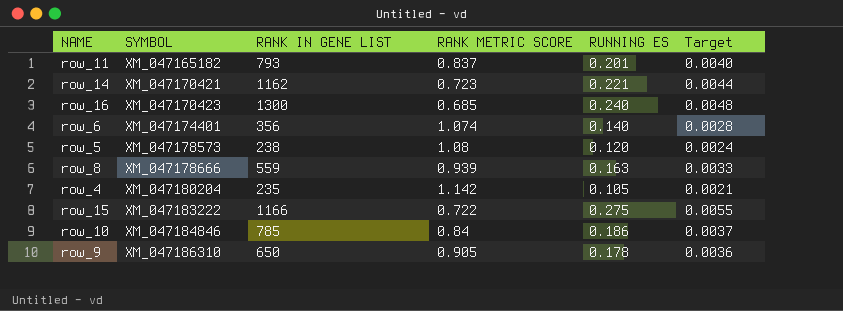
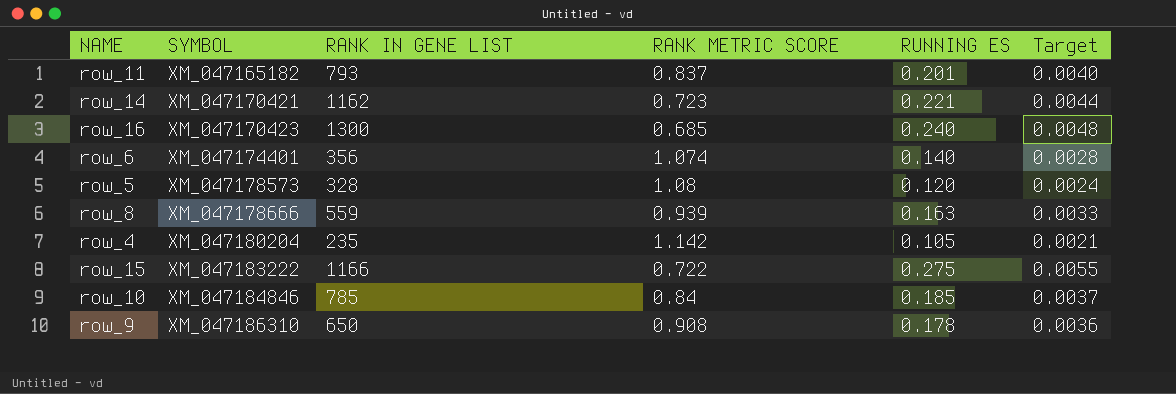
row_5 | RANK IN GENE LIST: 238 -> 328
row_10 | RUNNING ES: 0.186 -> 0.185
row_9 | RANK METRIC SCORE: 0.905 -> 0.908

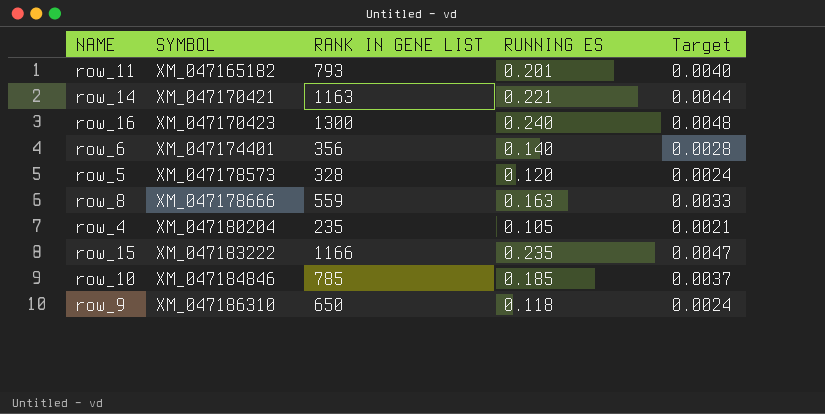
column RANK METRIC SCORE | position: 4 -> none
row_14 | RANK IN GENE LIST: 1162 -> 1163
row_15 | RUNNING ES: 0.275 -> 0.235
row_15 | Target: 0.0055 -> 0.0047
row_9 | RUNNING ES: 0.178 -> 0.118
row_9 | Target: 0.0036 -> 0.0024

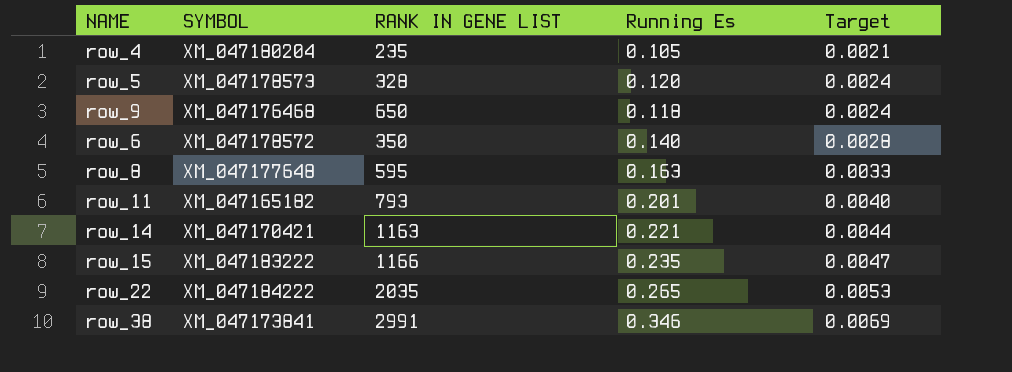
row order: SYMBOL ascending -> Target ascending
column name: RUNNING ES -> Running Es
row row_16: XM_047170423 | 1300 | 0.240 | 0.0048 -> none
row row_10: XM_047184846 | 785 | 0.185 | 0.0037 -> none
row_9 | SYMBOL: XM_047186310 -> XM_047176468
row_6 | SYMBOL: XM_047174401 -> XM_047178572
row_6 | RANK IN GENE LIST: 356 -> 350
row_8 | SYMBOL: XM_047178666 -> XM_047177648
row_8 | RANK IN GENE LIST: 559 -> 595
row row_22: none -> XM_047184222 | 2035 | 0.265 | 0.0053
row row_38: none -> XM_047173841 | 2991 | 0.346 | 0.0069

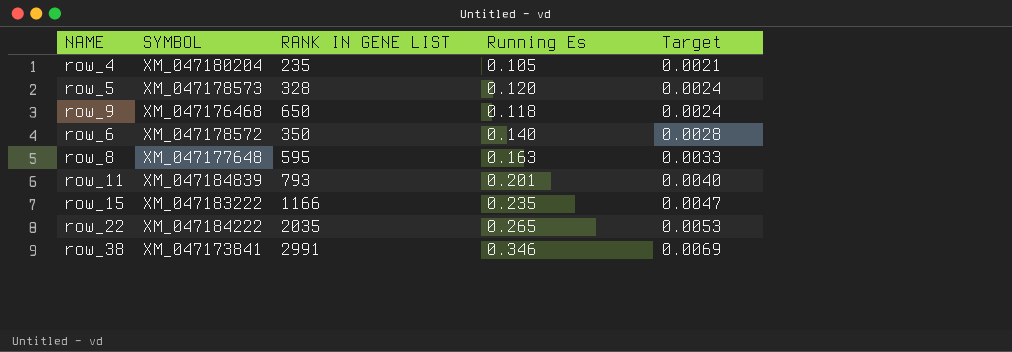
row row_14: XM_047170421 | 1163 | 0.221 | 0.0044 -> none
row_11 | SYMBOL: XM_047165182 -> XM_047184839

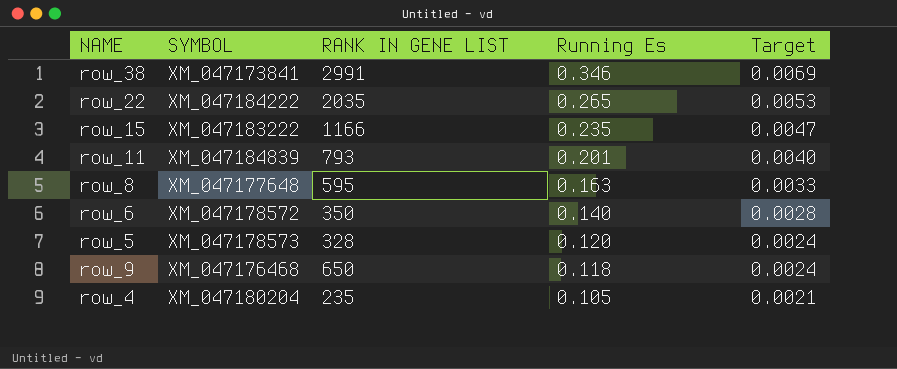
row order: Target ascending -> Running Es descending

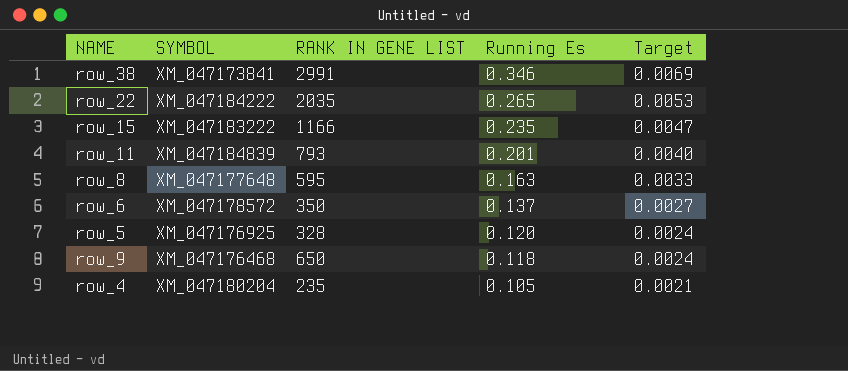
row_6 | Running Es: 0.140 -> 0.137
row_6 | Target: 0.0028 -> 0.0027
row_5 | SYMBOL: XM_047178573 -> XM_047176925

